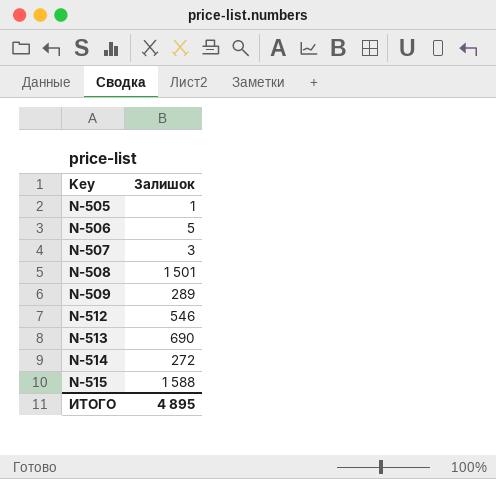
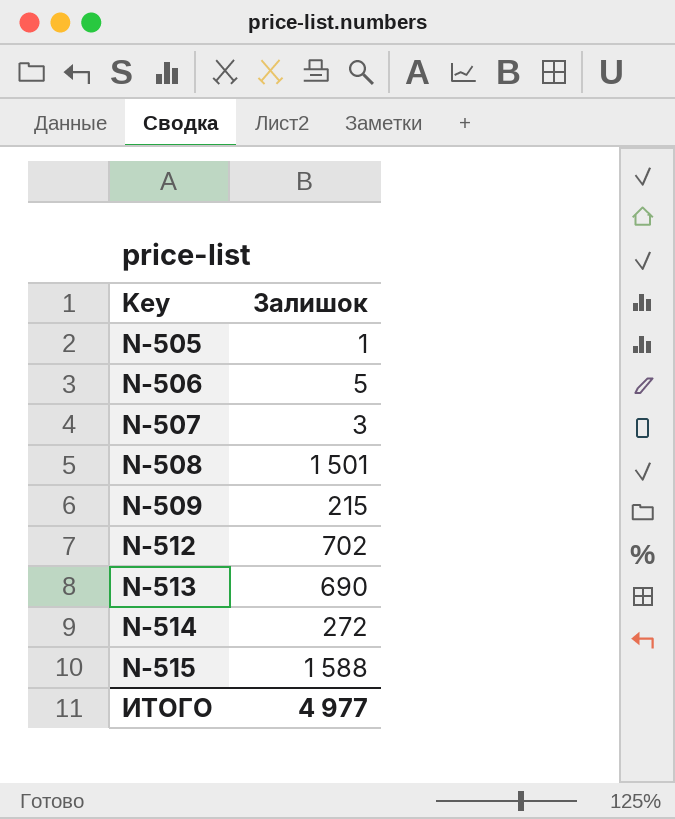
N-509 | Залишок: 289 -> 215
N-512 | Залишок: 546 -> 702
ИТОГО | Залишок: 4 895 -> 4 977

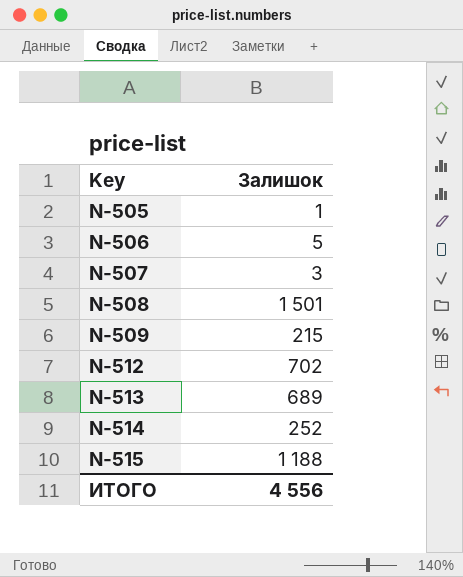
N-513 | Залишок: 690 -> 689
N-514 | Залишок: 272 -> 252
N-515 | Залишок: 1 588 -> 1 188
ИТОГО | Залишок: 4 977 -> 4 556

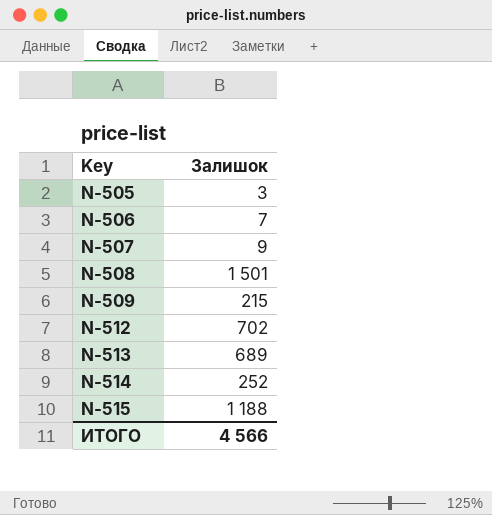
N-505 | Залишок: 1 -> 3
N-506 | Залишок: 5 -> 7
N-507 | Залишок: 3 -> 9
ИТОГО | Залишок: 4 556 -> 4 566

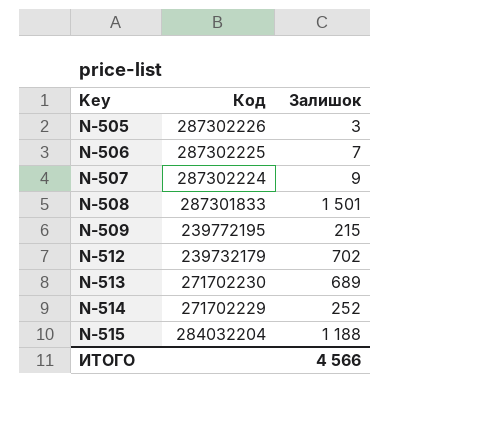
column Код | position: none -> 2

